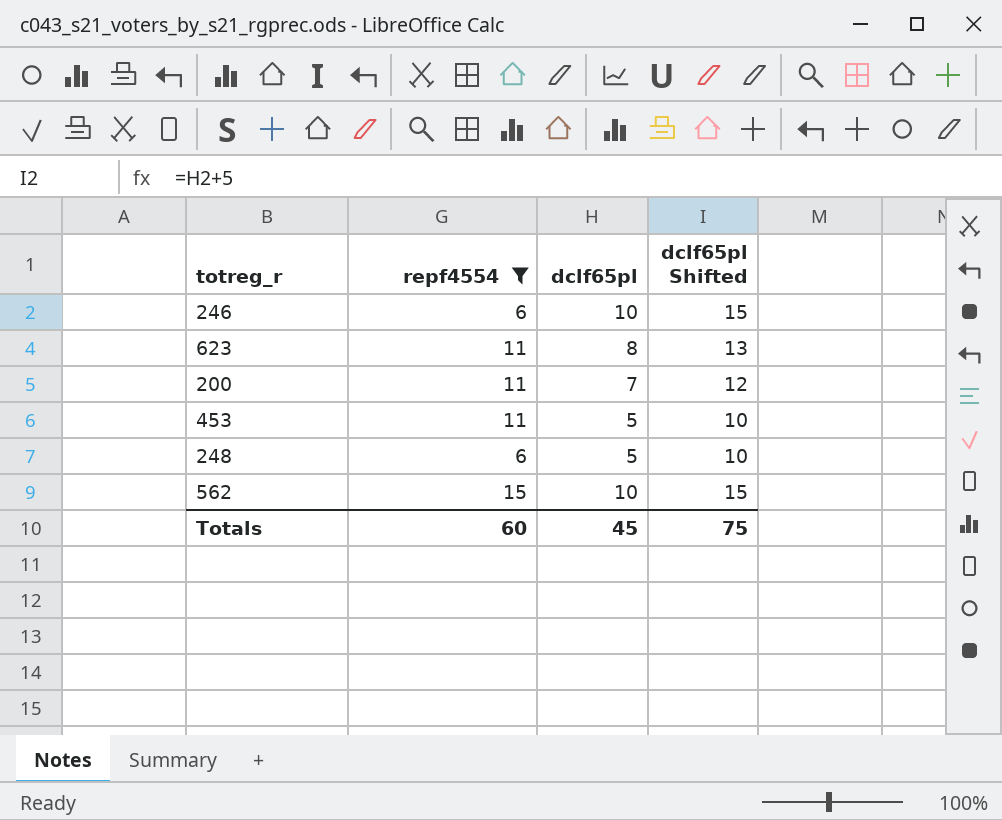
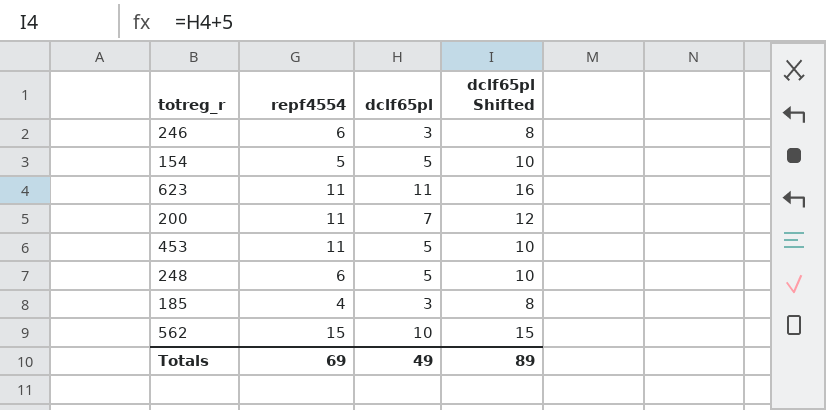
filter: repf4554 >= 6 -> none
246 | dclf65pl: 10 -> 3
246 | dclf65pl Shifted: 15 -> 8
623 | dclf65pl: 8 -> 11
623 | dclf65pl Shifted: 13 -> 16
Totals | repf4554: 60 -> 69
Totals | dclf65pl: 45 -> 49
Totals | dclf65pl Shifted: 75 -> 89

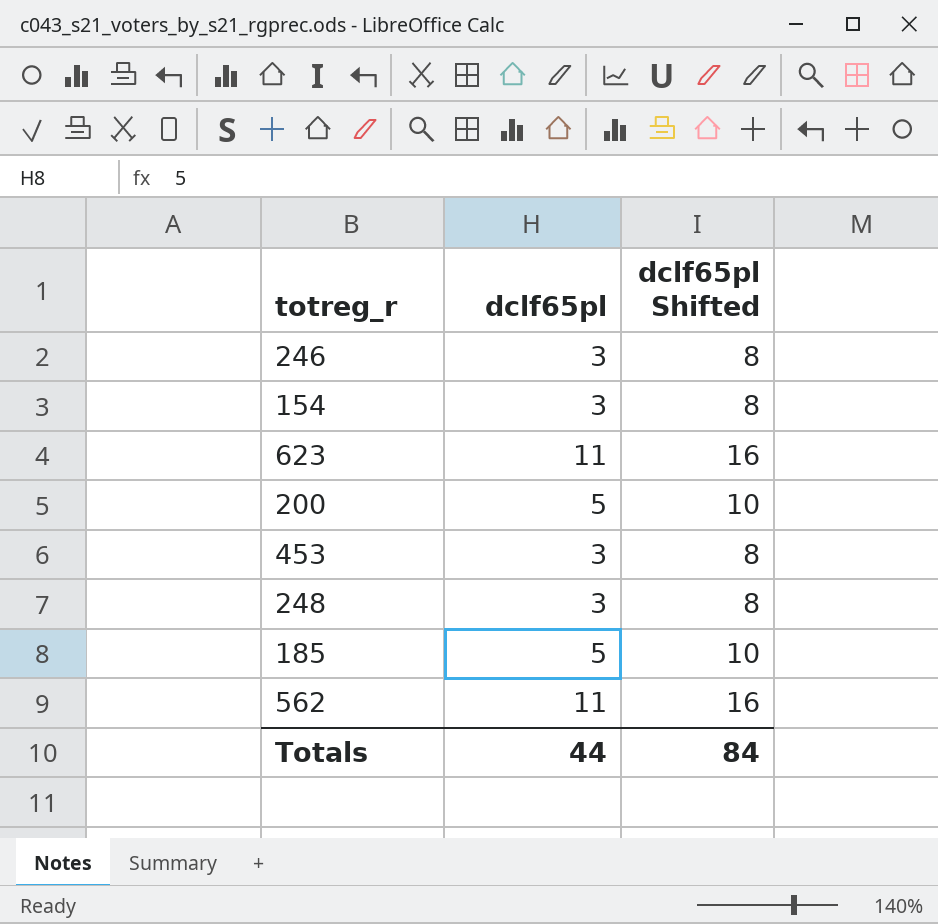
column repf4554 | position: 2 -> none
154 | dclf65pl: 5 -> 3
154 | dclf65pl Shifted: 10 -> 8
200 | dclf65pl: 7 -> 5
200 | dclf65pl Shifted: 12 -> 10
453 | dclf65pl: 5 -> 3
453 | dclf65pl Shifted: 10 -> 8
248 | dclf65pl: 5 -> 3
248 | dclf65pl Shifted: 10 -> 8
185 | dclf65pl: 3 -> 5
185 | dclf65pl Shifted: 8 -> 10
562 | dclf65pl: 10 -> 11
562 | dclf65pl Shifted: 15 -> 16
Totals | dclf65pl: 49 -> 44
Totals | dclf65pl Shifted: 89 -> 84

